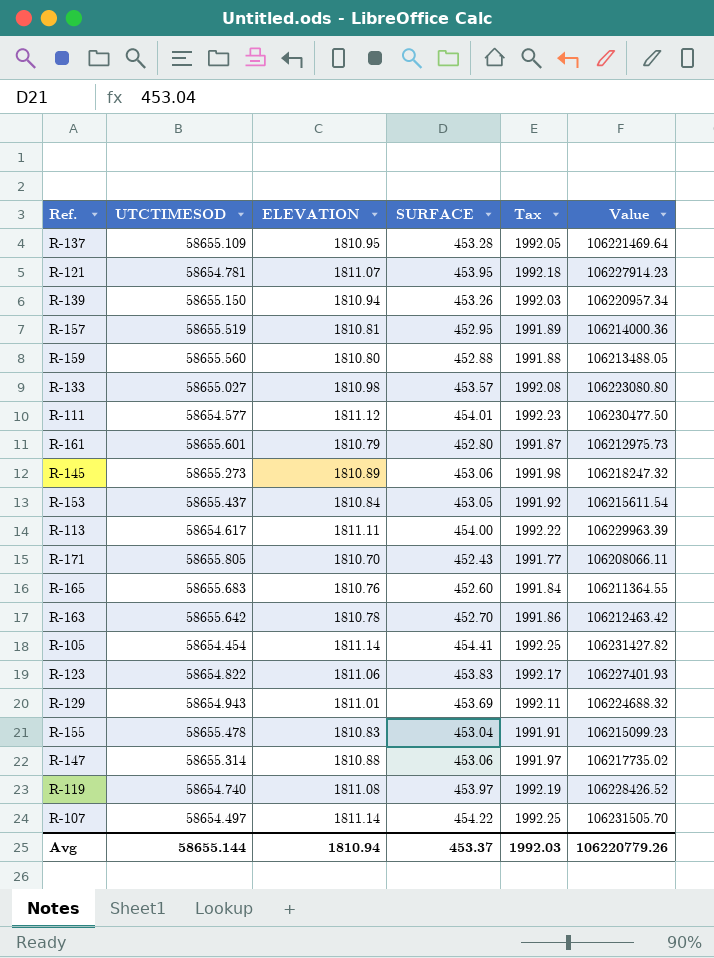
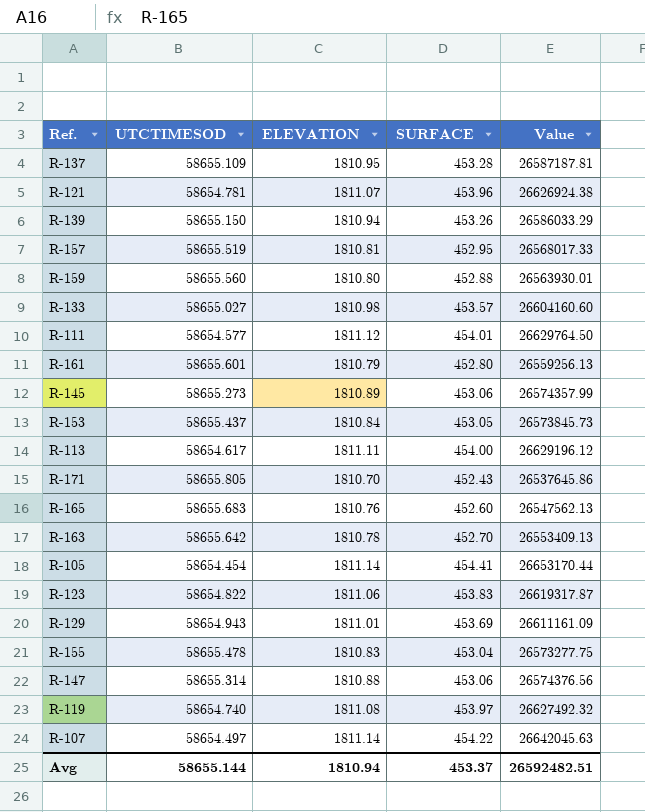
column Tax | formula: [ELEVATION] * 1.1 -> none
column Value | formula: [UTCTIMESOD] * [ELEVATION] -> [UTCTIMESOD] * [SURFACE]
R-121 | SURFACE: 453.95 -> 453.96
Avg | Value: 106220779.26 -> 26592482.51

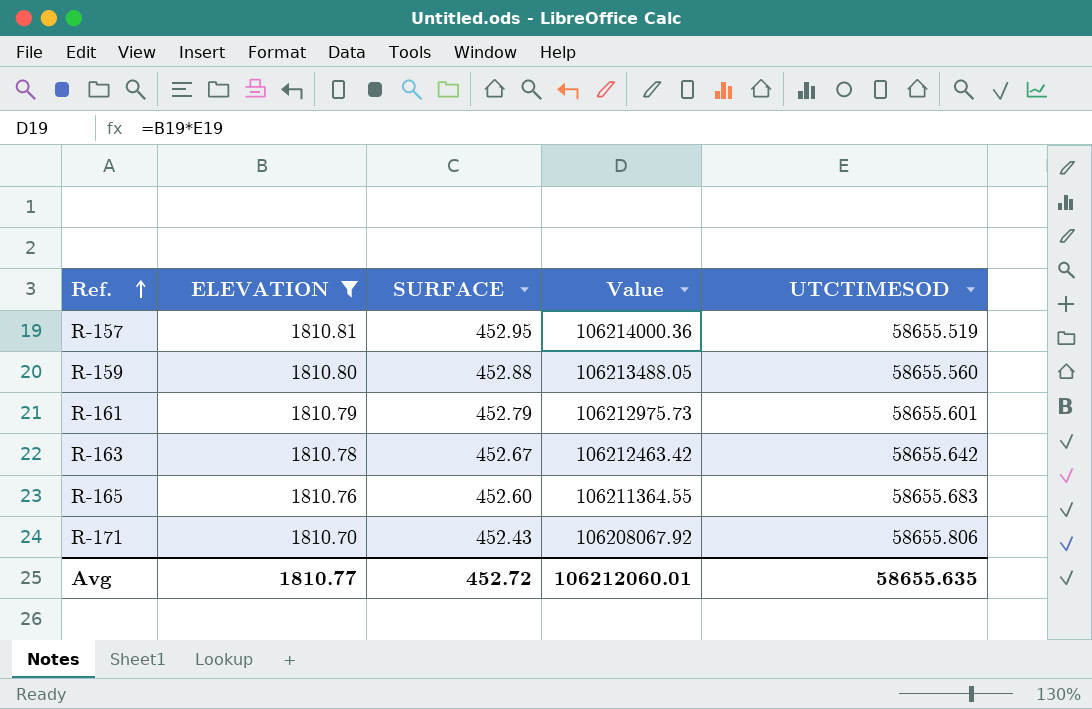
filter: none -> ELEVATION <= 1810.81
row order: none -> Ref. ascending
column Value | formula: [UTCTIMESOD] * [SURFACE] -> [ELEVATION] * [UTCTIMESOD]
column UTCTIMESOD | position: 2 -> 5
R-161 | SURFACE: 452.80 -> 452.79
R-163 | SURFACE: 452.70 -> 452.67
R-171 | UTCTIMESOD: 58655.805 -> 58655.806
Avg | ELEVATION: 1810.94 -> 1810.77
Avg | SURFACE: 453.37 -> 452.72
Avg | Value: 26592482.51 -> 106212060.01
Avg | UTCTIMESOD: 58655.144 -> 58655.635

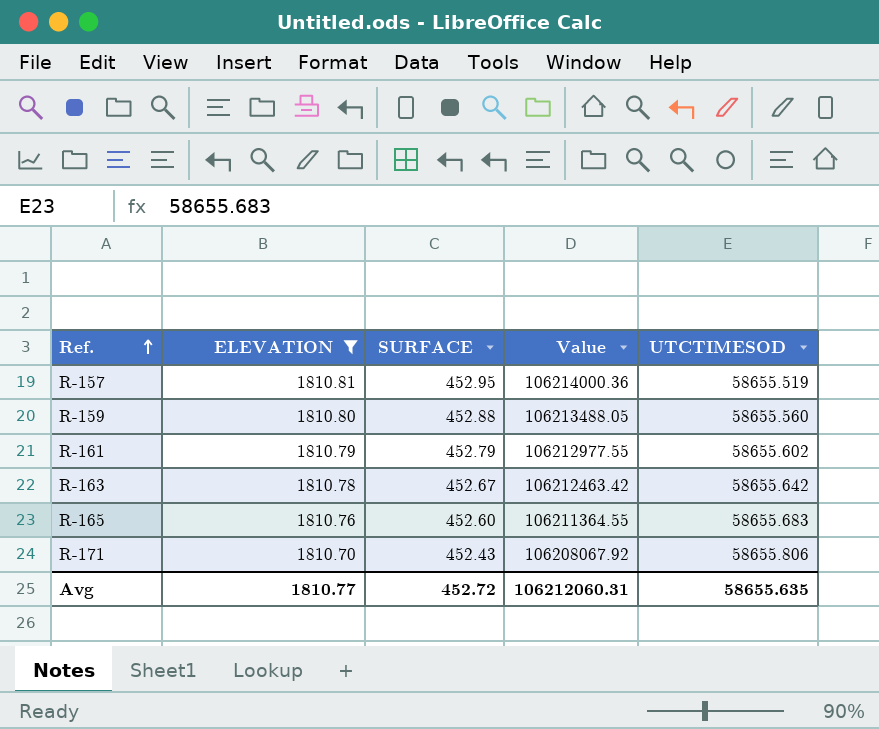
R-161 | Value: 106212975.73 -> 106212977.55
R-161 | UTCTIMESOD: 58655.601 -> 58655.602
Avg | Value: 106212060.01 -> 106212060.31

